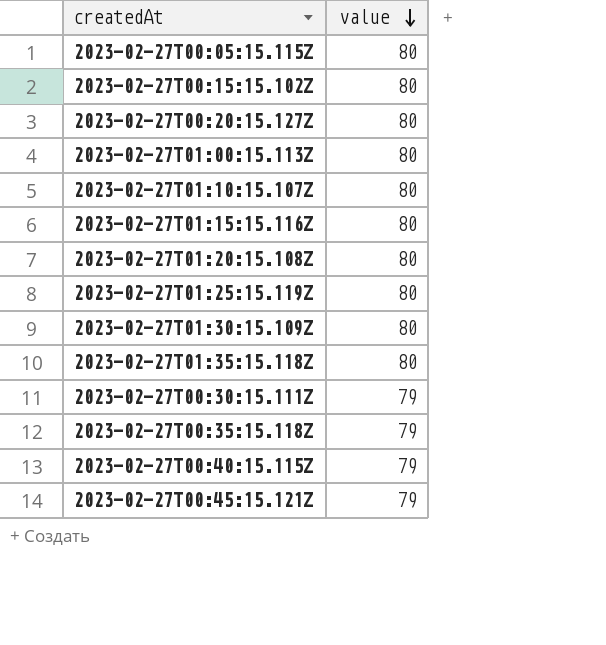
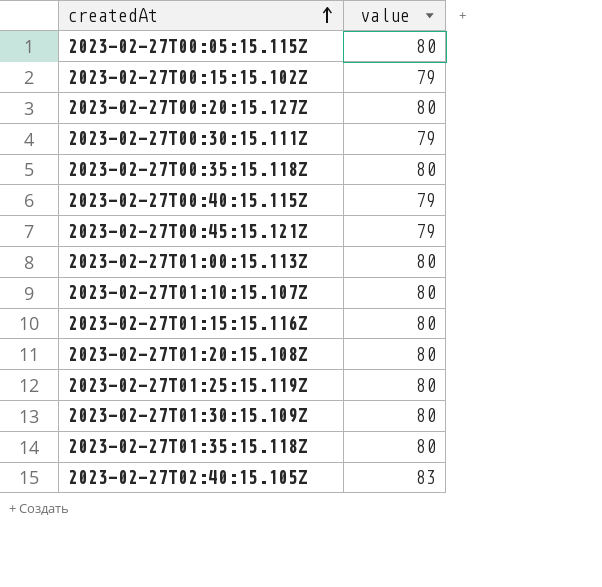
row order: value descending -> createdAt ascending
2023-02-27T00:15:15.102Z | value: 80 -> 79
2023-02-27T00:35:15.118Z | value: 79 -> 80
row 2023-02-27T02:40:15.105Z: none -> 83

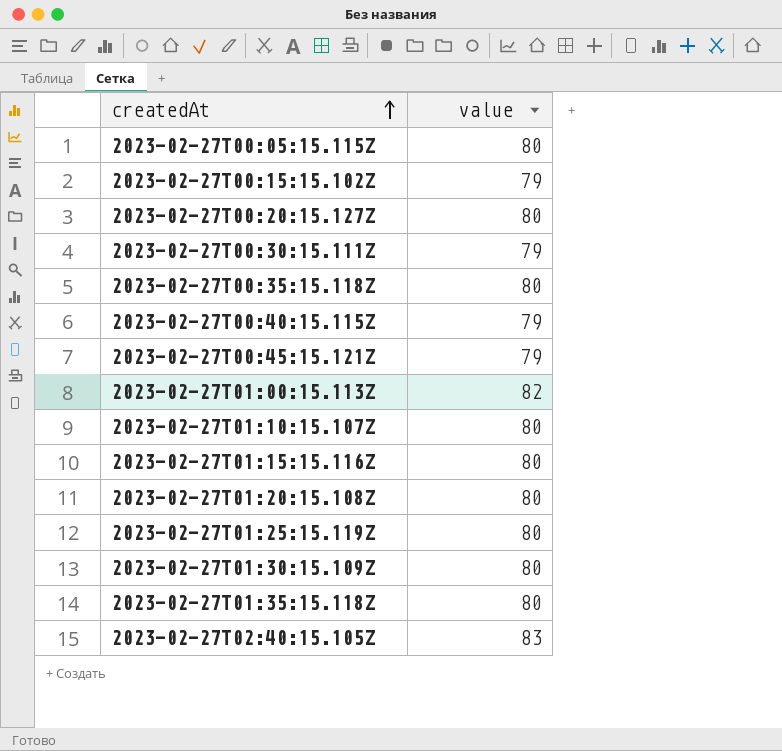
2023-02-27T01:00:15.113Z | value: 80 -> 82

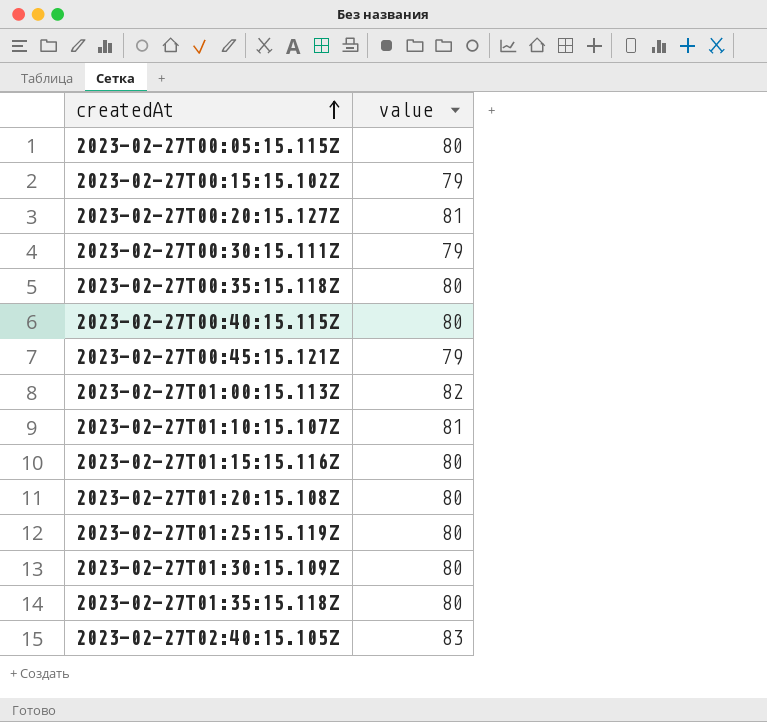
2023-02-27T00:20:15.127Z | value: 80 -> 81
2023-02-27T00:40:15.115Z | value: 79 -> 80
2023-02-27T01:10:15.107Z | value: 80 -> 81

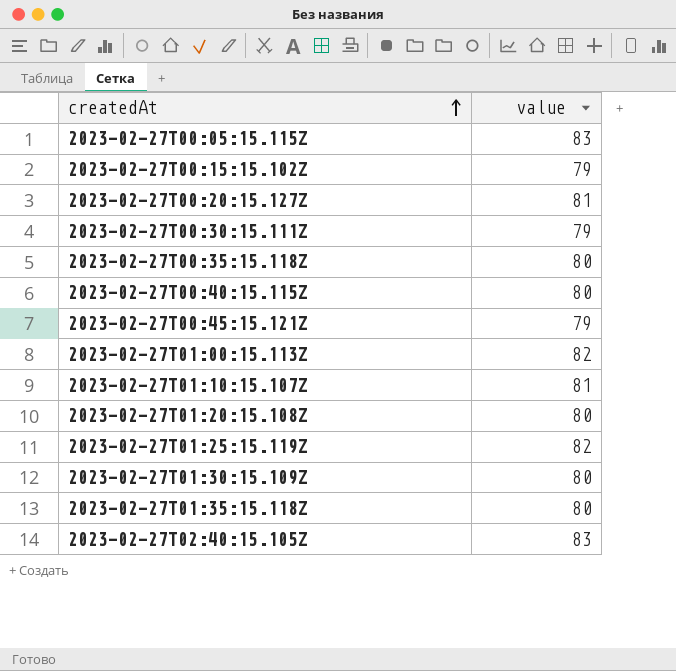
row 2023-02-27T01:15:15.116Z: 80 -> none
2023-02-27T00:05:15.115Z | value: 80 -> 83
2023-02-27T01:25:15.119Z | value: 80 -> 82

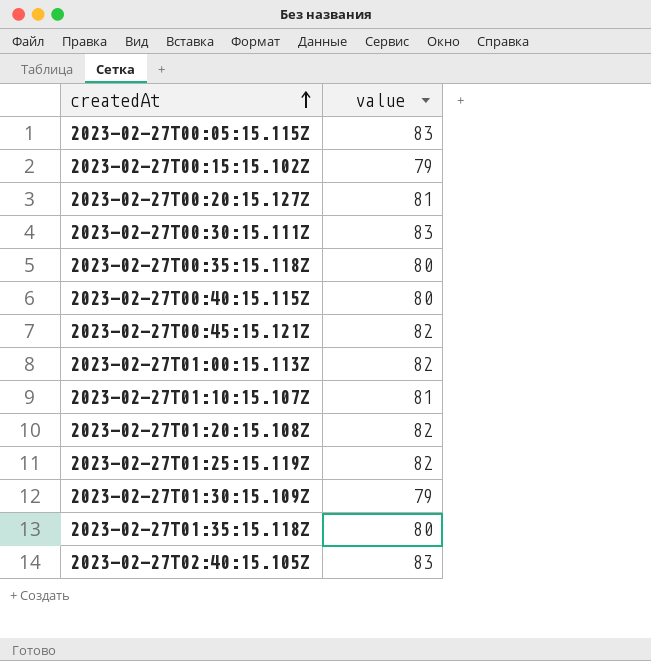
2023-02-27T00:30:15.111Z | value: 79 -> 83
2023-02-27T00:45:15.121Z | value: 79 -> 82
2023-02-27T01:20:15.108Z | value: 80 -> 82
2023-02-27T01:30:15.109Z | value: 80 -> 79

